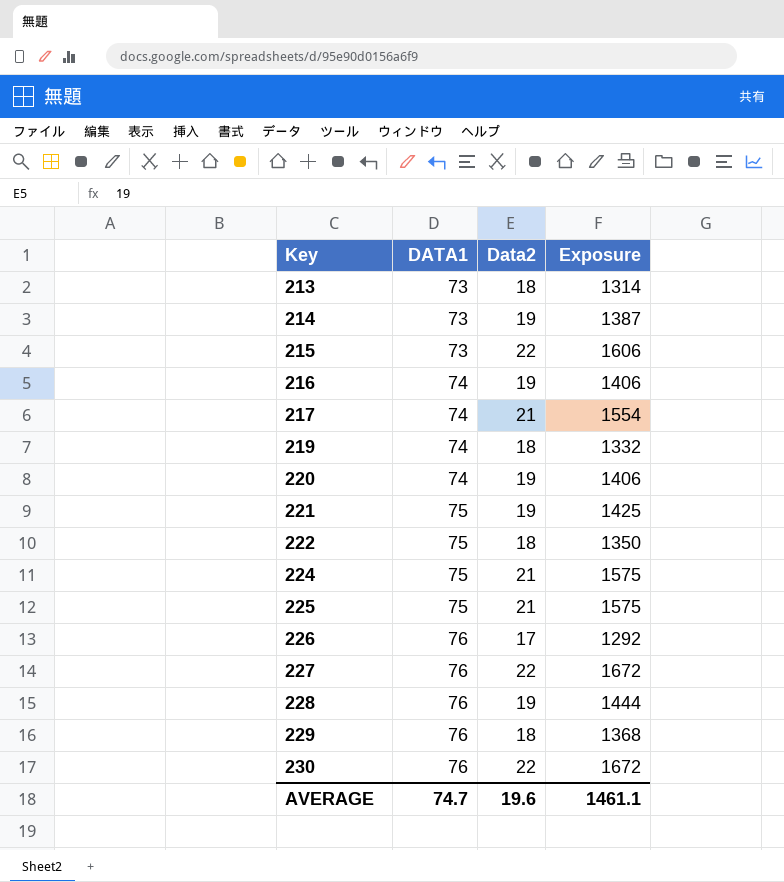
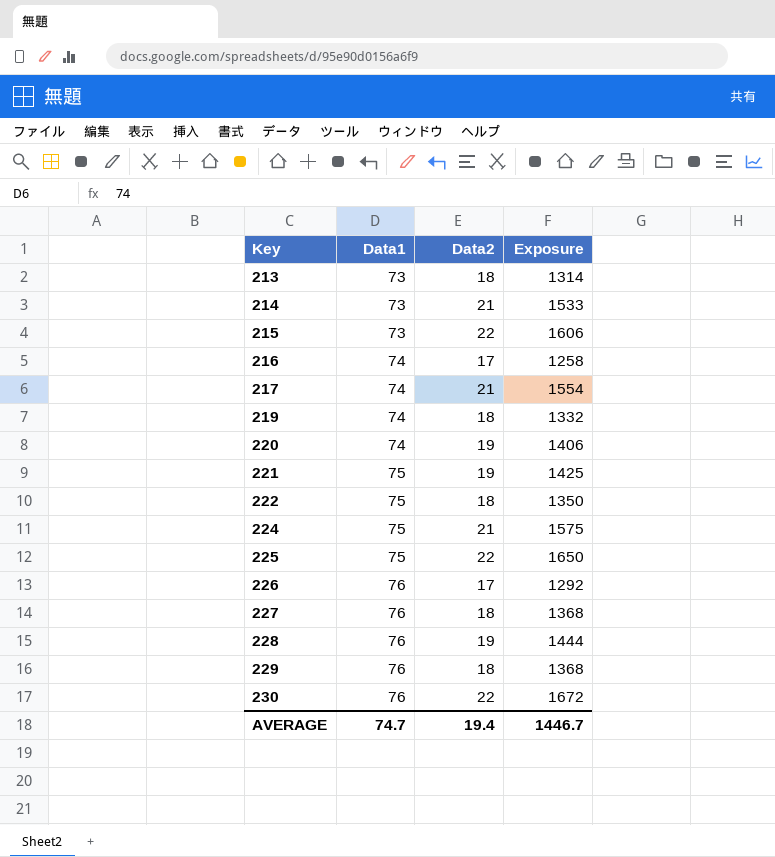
column name: DATA1 -> Data1
214 | Data2: 19 -> 21
214 | Exposure: 1387 -> 1533
216 | Data2: 19 -> 17
216 | Exposure: 1406 -> 1258
225 | Data2: 21 -> 22
225 | Exposure: 1575 -> 1650
227 | Data2: 22 -> 18
227 | Exposure: 1672 -> 1368
AVERAGE | Data2: 19.6 -> 19.4
AVERAGE | Exposure: 1461.1 -> 1446.7

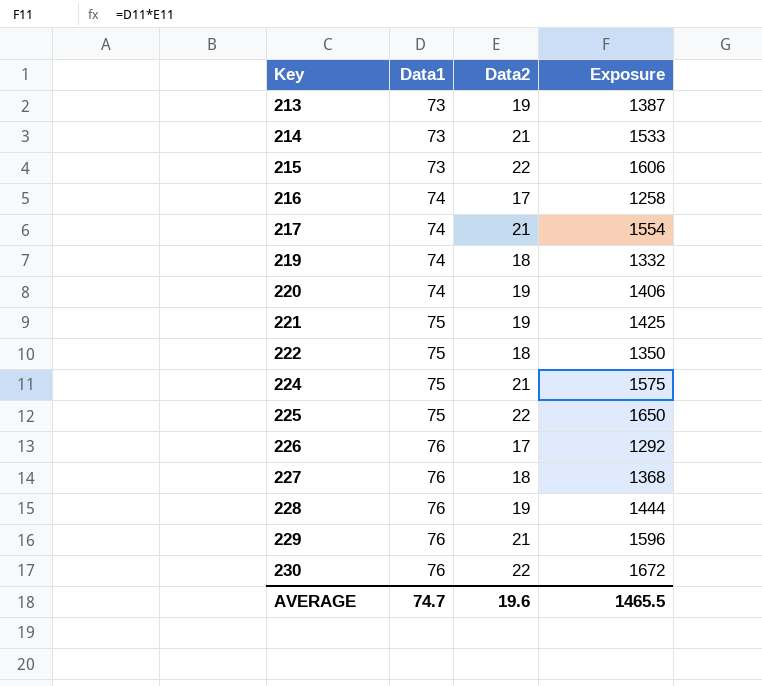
213 | Data2: 18 -> 19
213 | Exposure: 1314 -> 1387
229 | Data2: 18 -> 21
229 | Exposure: 1368 -> 1596
AVERAGE | Data2: 19.4 -> 19.6
AVERAGE | Exposure: 1446.7 -> 1465.5

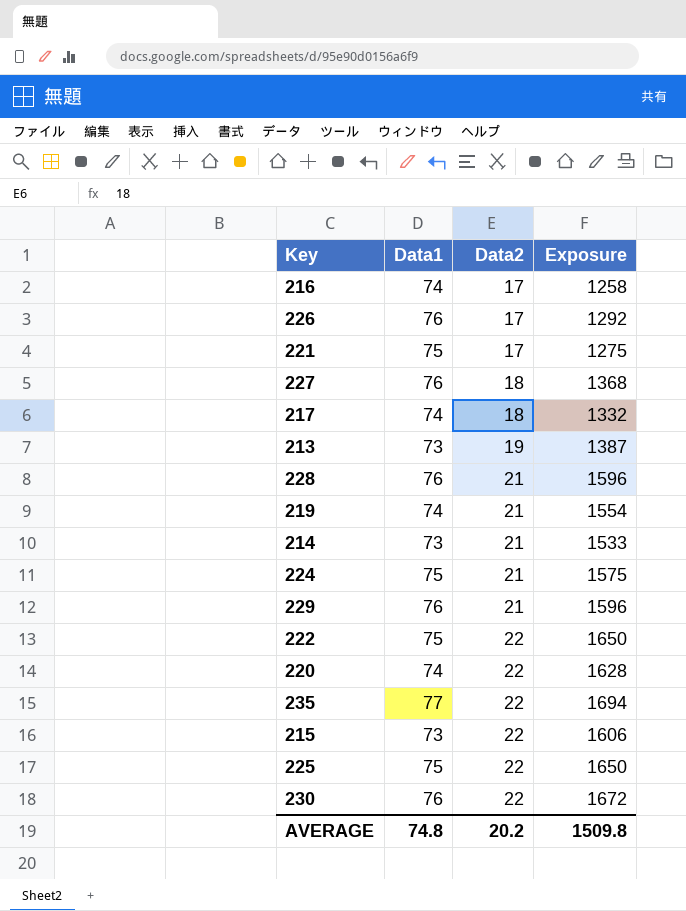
row order: Key ascending -> Data2 ascending
221 | Data2: 19 -> 17
221 | Exposure: 1425 -> 1275
217 | Data2: 21 -> 18
217 | Exposure: 1554 -> 1332
228 | Data2: 19 -> 21
228 | Exposure: 1444 -> 1596
219 | Data2: 18 -> 21
219 | Exposure: 1332 -> 1554
222 | Data2: 18 -> 22
222 | Exposure: 1350 -> 1650
220 | Data2: 19 -> 22
220 | Exposure: 1406 -> 1628
row 235: none -> 77 | 22 | 1694
AVERAGE | Data1: 74.7 -> 74.8
AVERAGE | Data2: 19.6 -> 20.2
AVERAGE | Exposure: 1465.5 -> 1509.8

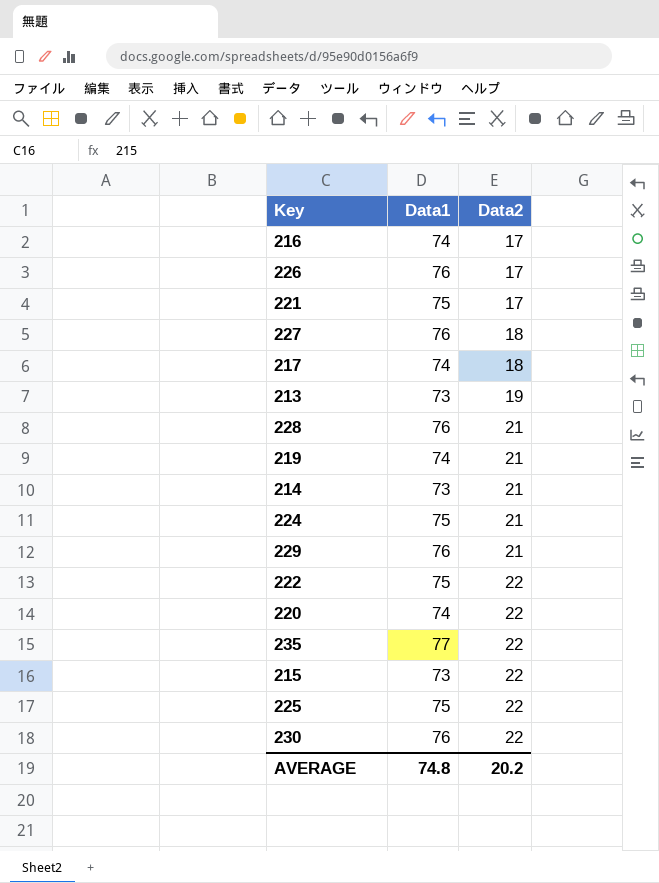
column Exposure | formula: [Data1] * [Data2] -> none

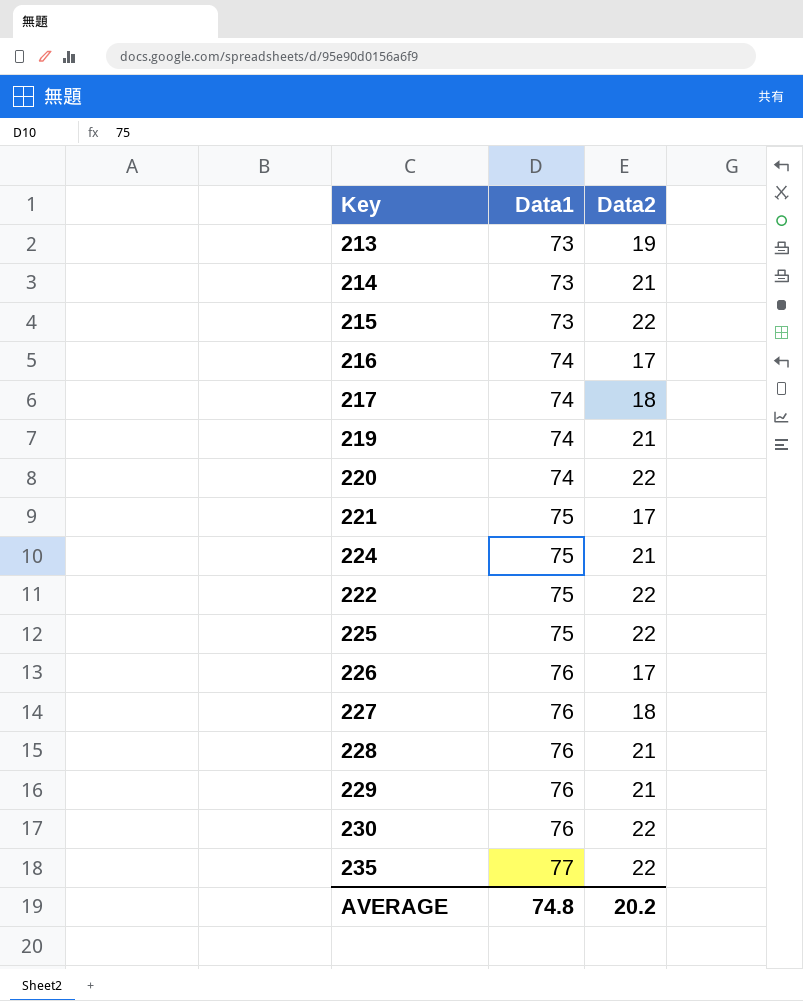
row order: Data2 ascending -> Data1 ascending

